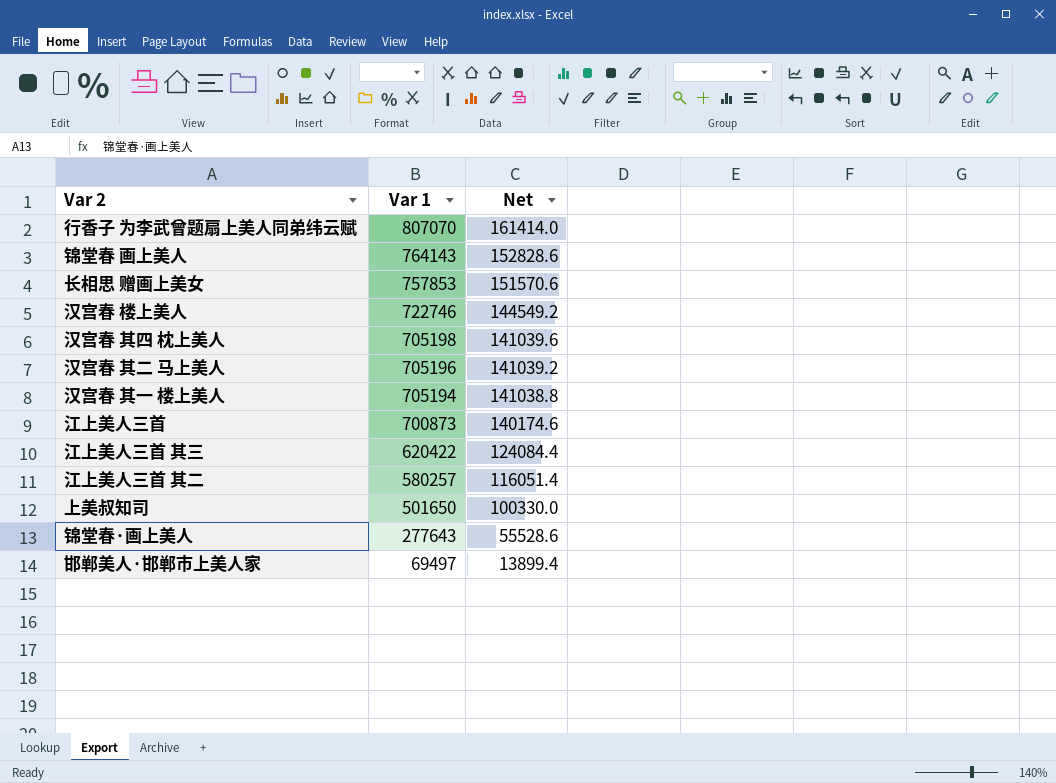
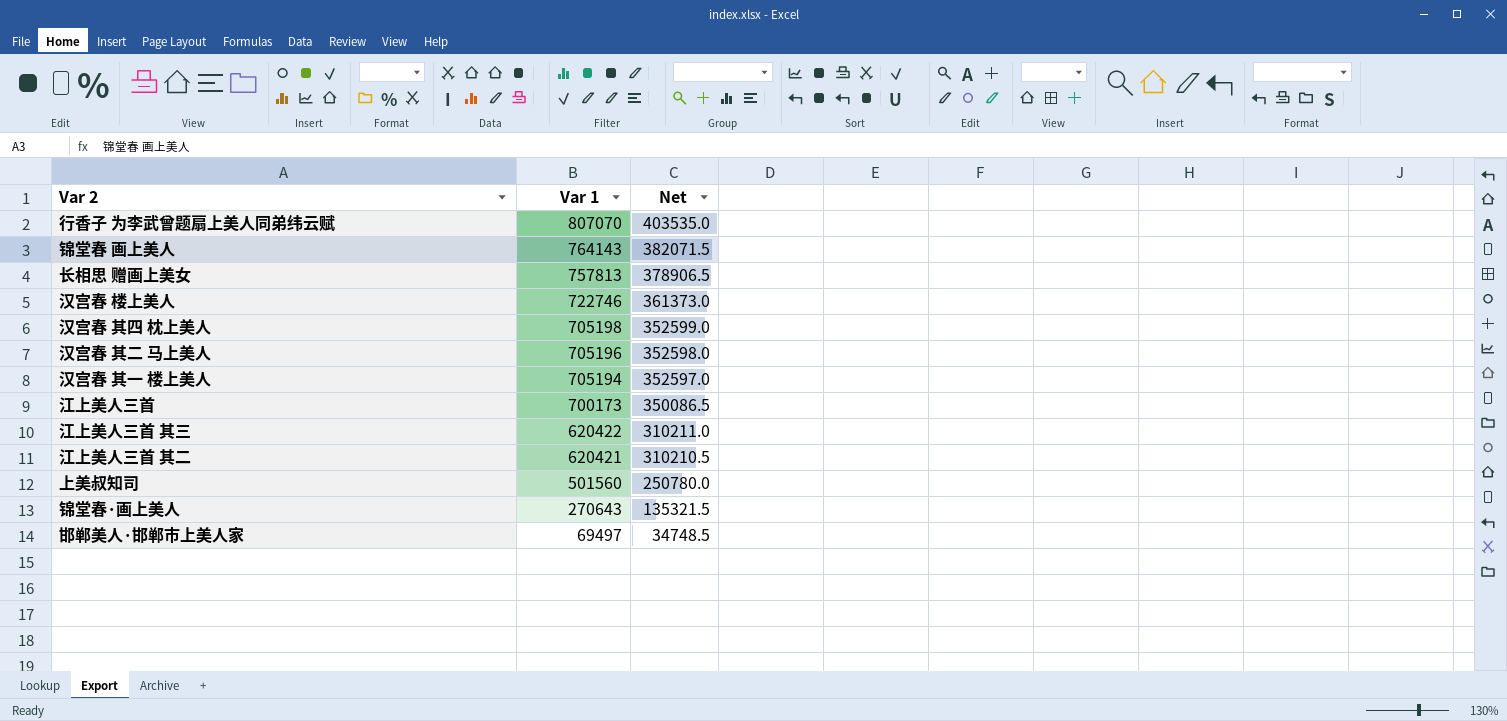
column Net | formula: [Var 1] * 0.2 -> [Var 1] * 0.5
长相思 赠画上美女 | Var 1: 757853 -> 757813
江上美人三首 | Var 1: 700873 -> 700173
江上美人三首 其二 | Var 1: 580257 -> 620421
上美叔知司 | Var 1: 501650 -> 501560
锦堂春·画上美人 | Var 1: 277643 -> 270643

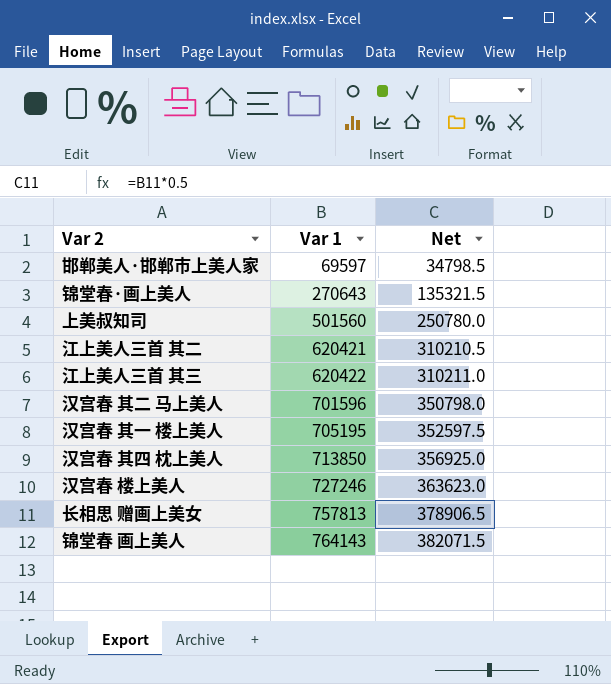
row order: Var 1 descending -> Var 1 ascending
row 行香子 为李武曾题扇上美人同弟纬云赋: 807070 | 403535.0 -> none
row 江上美人三首: 700173 | 350086.5 -> none
邯郸美人·邯郸市上美人家 | Var 1: 69497 -> 69597
邯郸美人·邯郸市上美人家 | Net: 34748.5 -> 34798.5
汉宫春 其二 马上美人 | Var 1: 705196 -> 701596
汉宫春 其二 马上美人 | Net: 352598.0 -> 350798.0
汉宫春 其一 楼上美人 | Var 1: 705194 -> 705195
汉宫春 其一 楼上美人 | Net: 352597.0 -> 352597.5
汉宫春 其四 枕上美人 | Var 1: 705198 -> 713850
汉宫春 其四 枕上美人 | Net: 352599.0 -> 356925.0
汉宫春 楼上美人 | Var 1: 722746 -> 727246
汉宫春 楼上美人 | Net: 361373.0 -> 363623.0

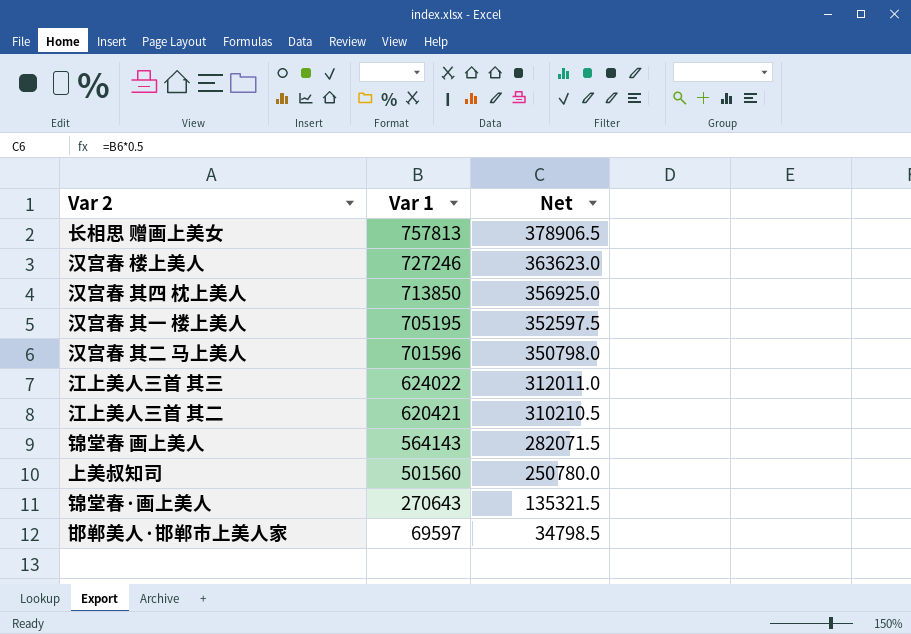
row order: Var 1 ascending -> Var 1 descending
江上美人三首 其三 | Var 1: 620422 -> 624022
江上美人三首 其三 | Net: 310211.0 -> 312011.0
锦堂春 画上美人 | Var 1: 764143 -> 564143
锦堂春 画上美人 | Net: 382071.5 -> 282071.5

